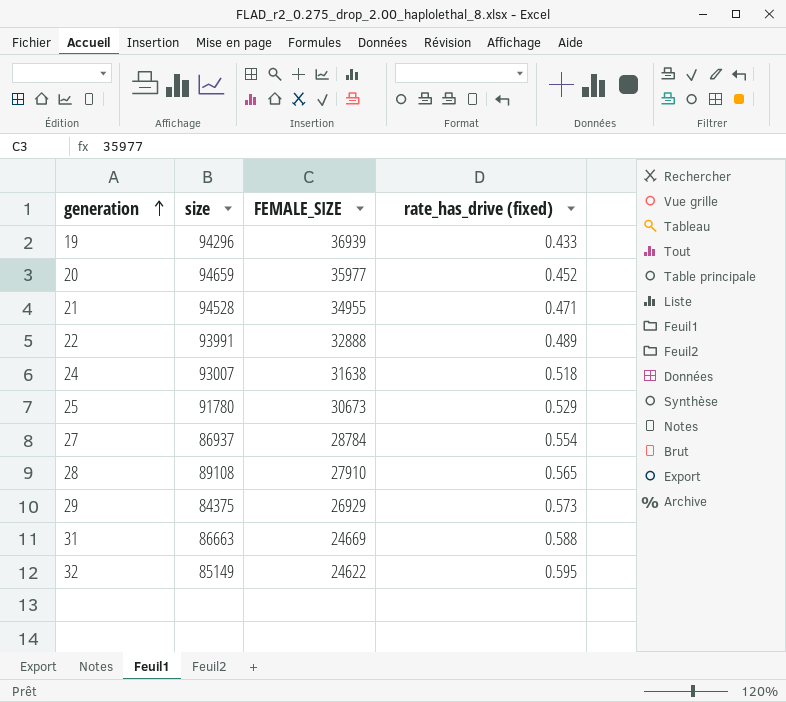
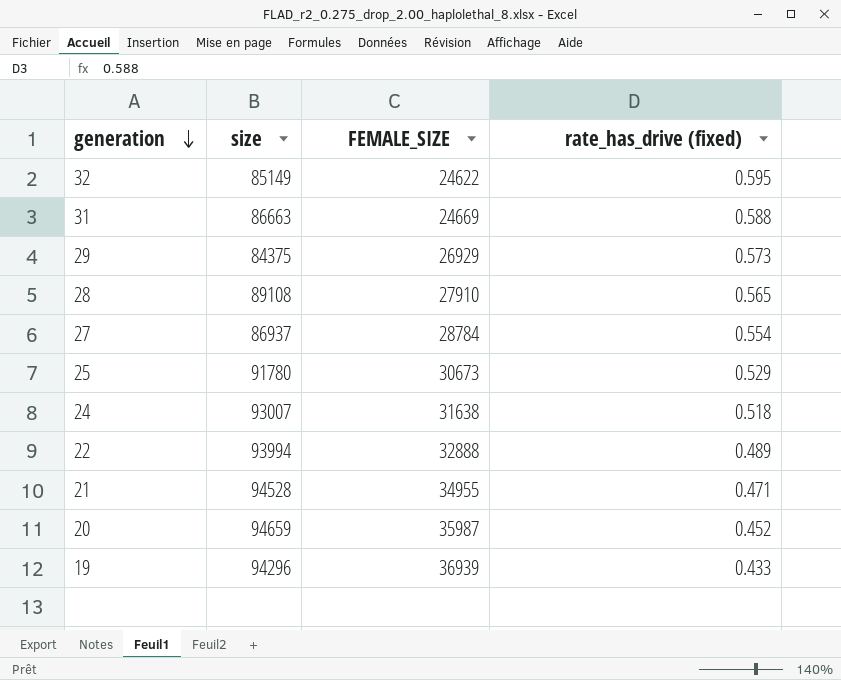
row order: generation ascending -> generation descending
22 | size: 93991 -> 93994
20 | FEMALE_SIZE: 35977 -> 35987

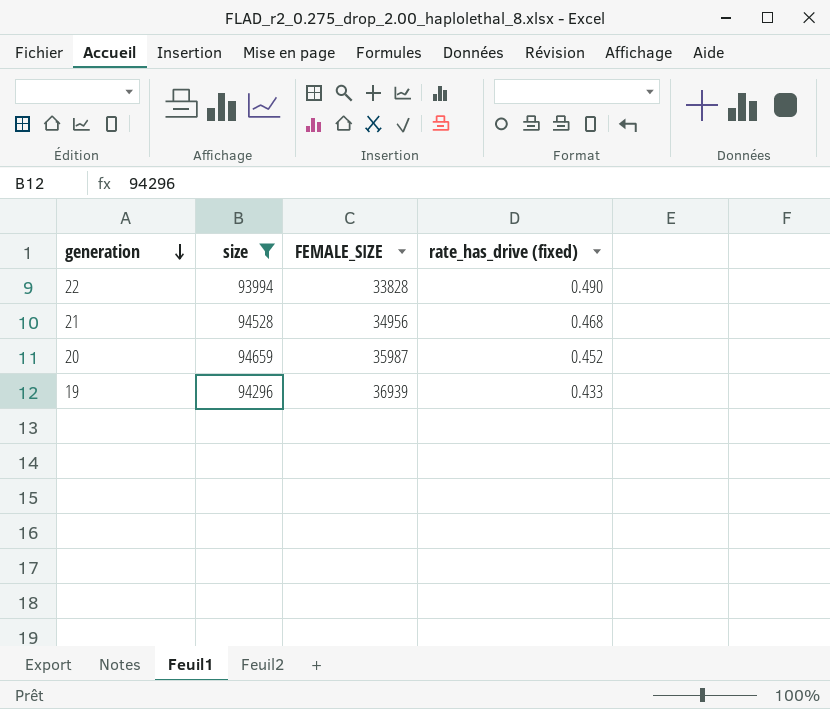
filter: none -> size >= 93994
22 | FEMALE_SIZE: 32888 -> 33828
22 | rate_has_drive (fixed): 0.489 -> 0.490
21 | FEMALE_SIZE: 34955 -> 34956
21 | rate_has_drive (fixed): 0.471 -> 0.468

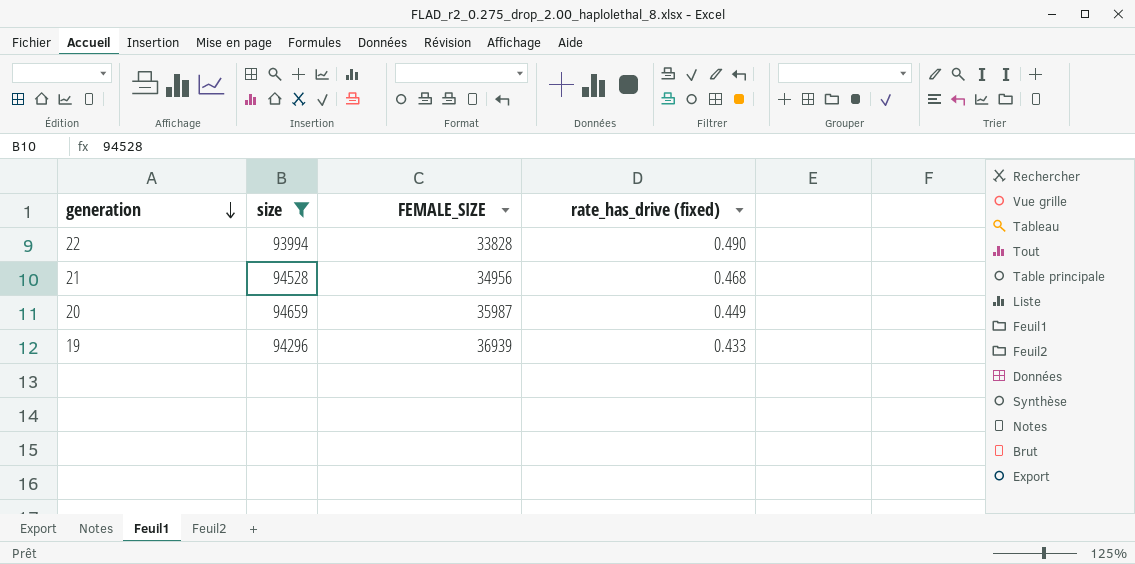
20 | rate_has_drive (fixed): 0.452 -> 0.449

